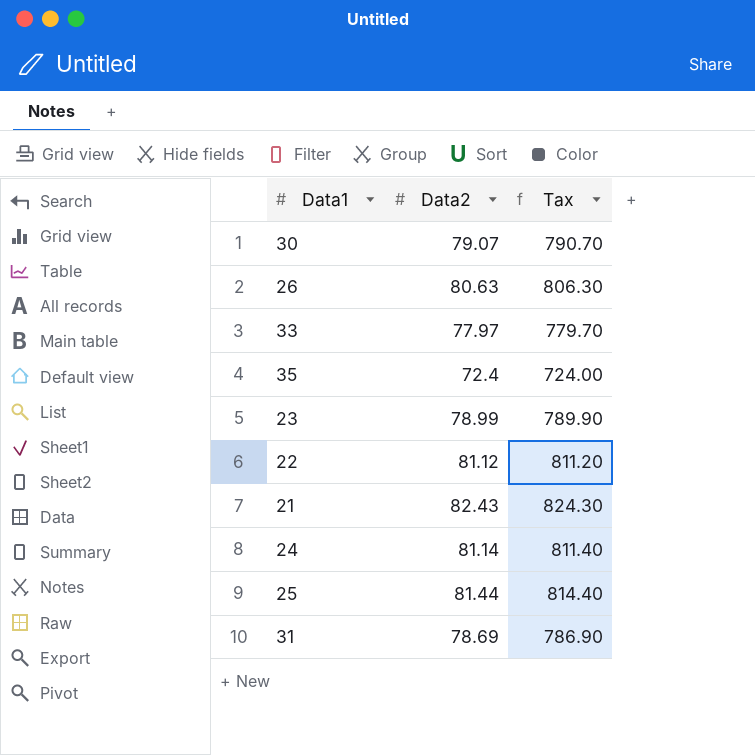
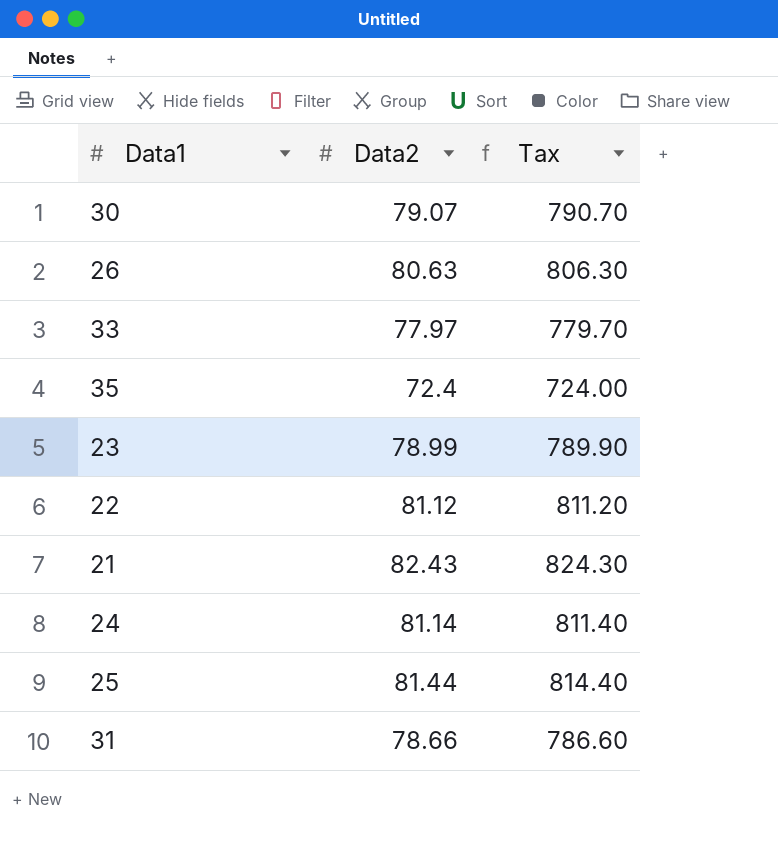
31 | Data2: 78.69 -> 78.66
31 | Tax: 786.90 -> 786.60

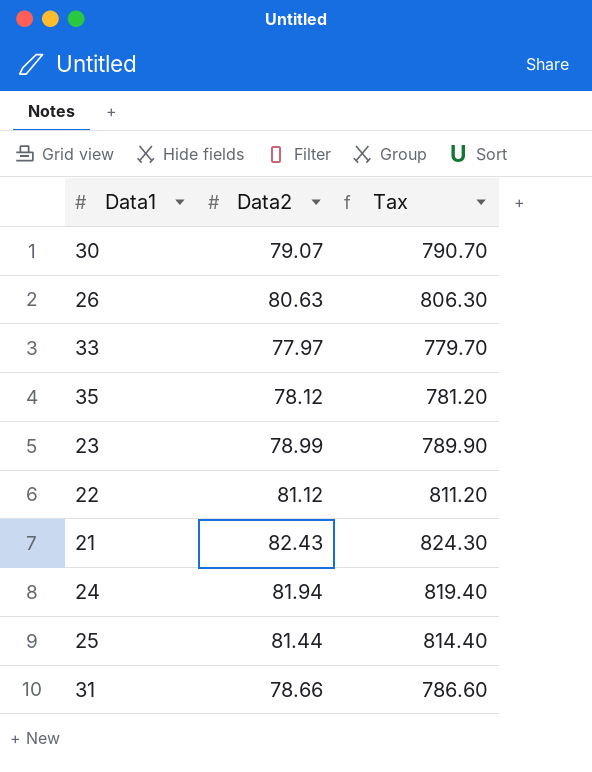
35 | Data2: 72.4 -> 78.12
35 | Tax: 724.00 -> 781.20
24 | Data2: 81.14 -> 81.94
24 | Tax: 811.40 -> 819.40

